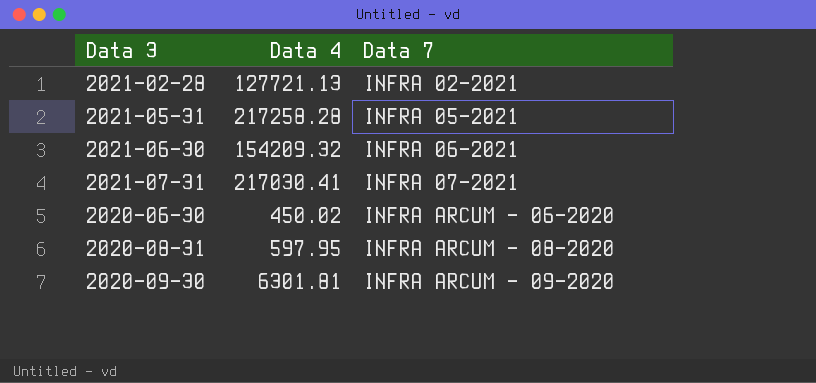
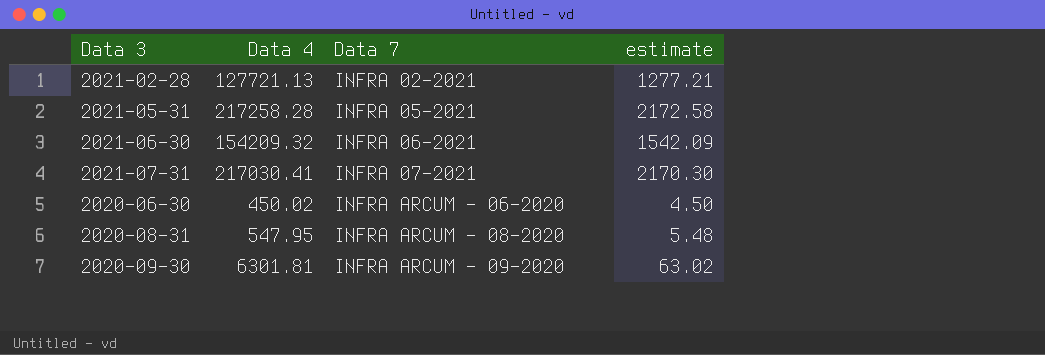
column estimate | formula: none -> [Data 4] * 0.01
2020-08-31 | Data 4: 597.95 -> 547.95

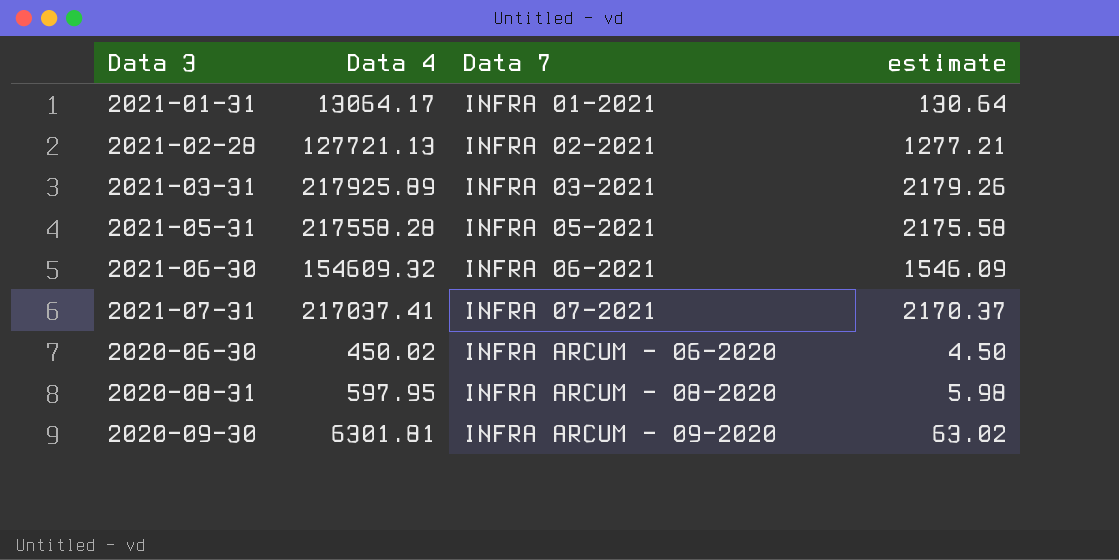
row 2021-01-31: none -> 13064.17 | INFRA 01-2021 | 130.64
row 2021-03-31: none -> 217925.89 | INFRA 03-2021 | 2179.26
2021-05-31 | Data 4: 217258.28 -> 217558.28
2021-05-31 | estimate: 2172.58 -> 2175.58
2021-06-30 | Data 4: 154209.32 -> 154609.32
2021-06-30 | estimate: 1542.09 -> 1546.09
2021-07-31 | Data 4: 217030.41 -> 217037.41
2021-07-31 | estimate: 2170.30 -> 2170.37
2020-08-31 | Data 4: 547.95 -> 597.95
2020-08-31 | estimate: 5.48 -> 5.98

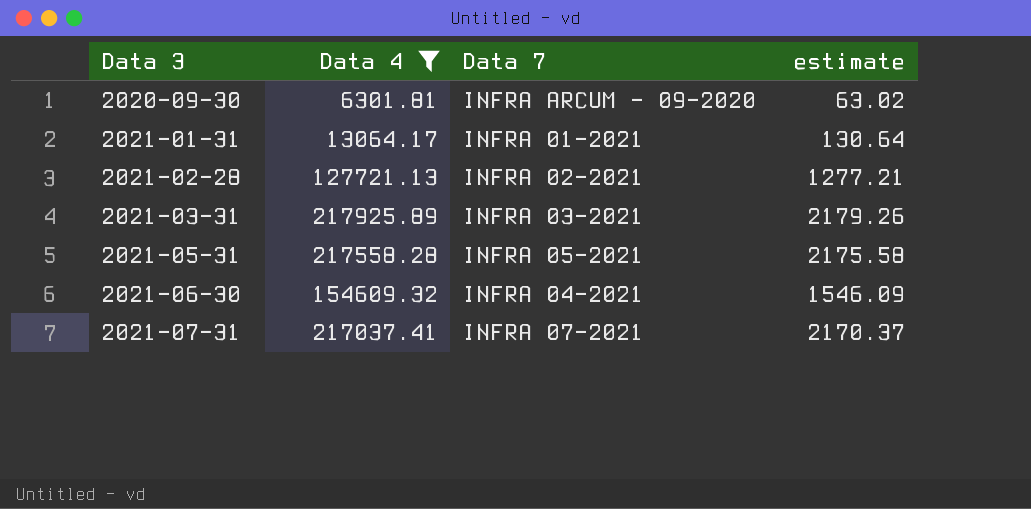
filter: none -> Data 4 >= 6301.81
row order: Data 7 ascending -> Data 3 ascending
2021-06-30 | Data 7: INFRA 06-2021 -> INFRA 04-2021

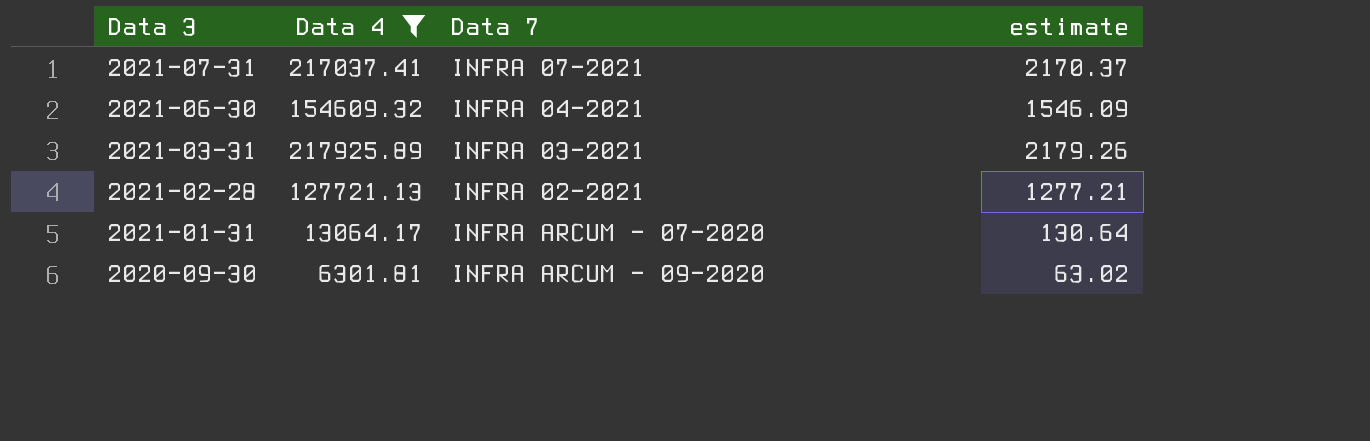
row order: Data 3 ascending -> Data 3 descending
row 2021-05-31: 217558.28 | INFRA 05-2021 | 2175.58 -> none
2021-01-31 | Data 7: INFRA 01-2021 -> INFRA ARCUM - 07-2020

